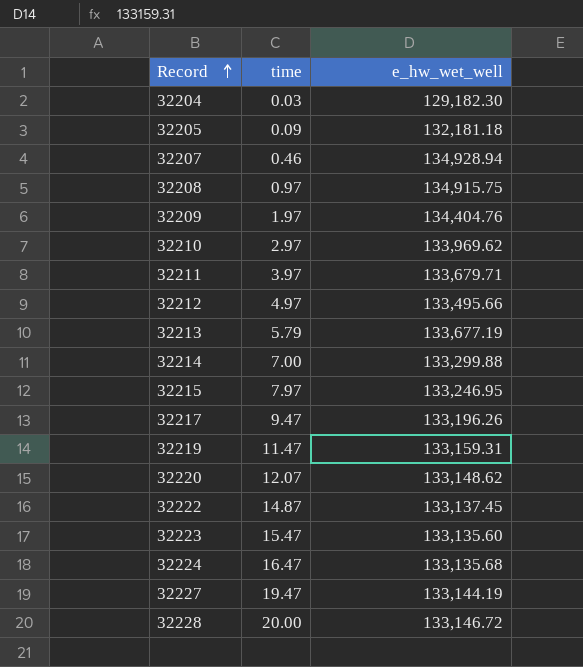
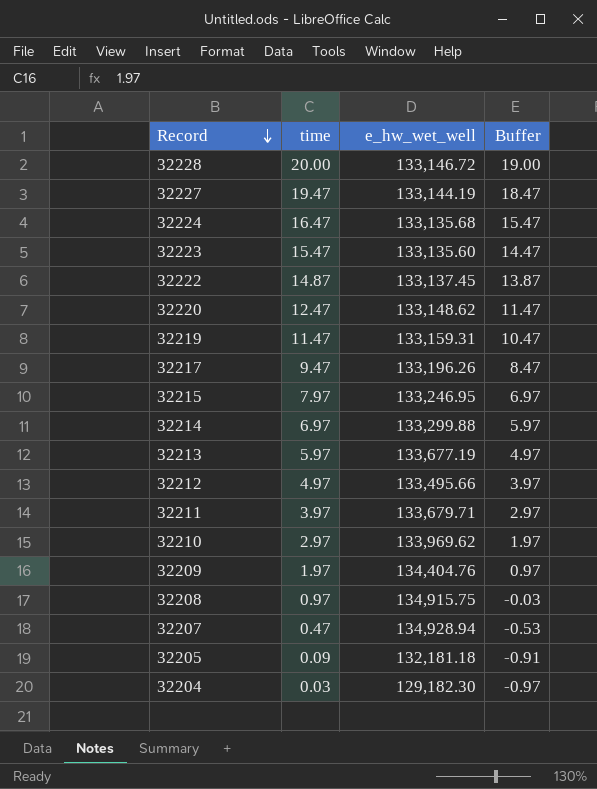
row order: Record ascending -> Record descending
column Buffer | formula: none -> [time] - 1
32220 | time: 12.07 -> 12.47
32214 | time: 7.00 -> 6.97
32213 | time: 5.79 -> 5.97
32207 | time: 0.46 -> 0.47

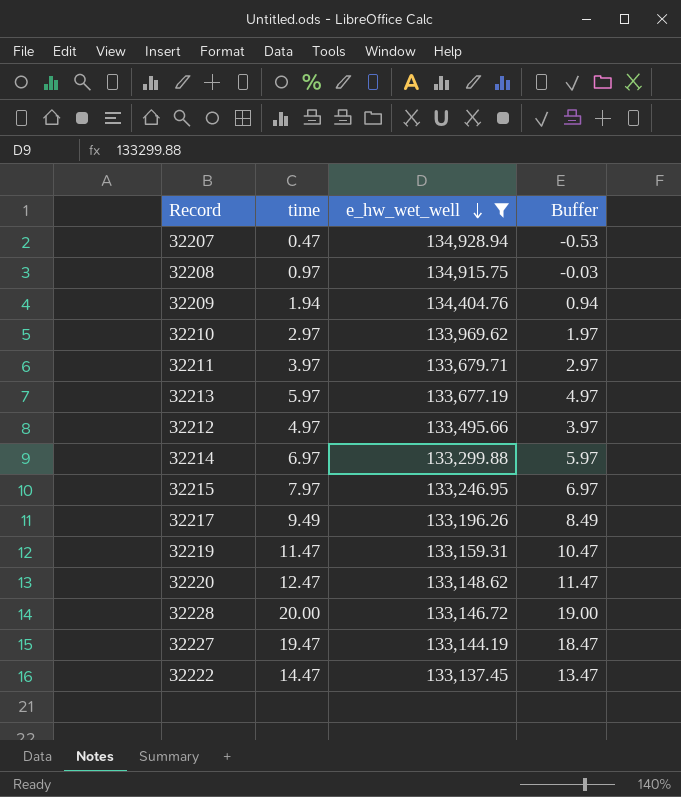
filter: none -> e_hw_wet_well >= 133,137.45
row order: Record descending -> e_hw_wet_well descending
32209 | time: 1.97 -> 1.94
32209 | Buffer: 0.97 -> 0.94
32217 | time: 9.47 -> 9.49
32217 | Buffer: 8.47 -> 8.49
32222 | time: 14.87 -> 14.47
32222 | Buffer: 13.87 -> 13.47

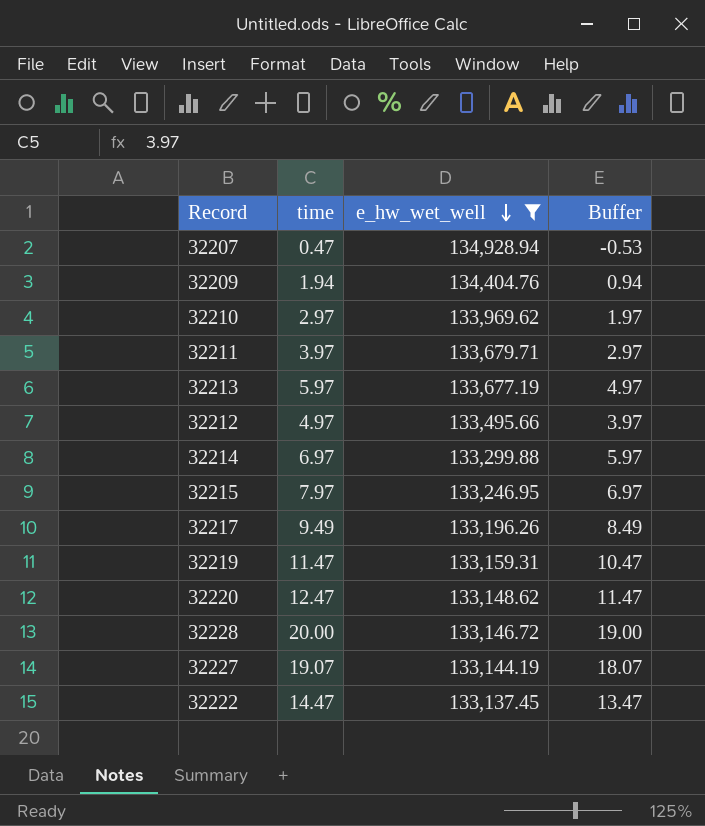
row 32208: 0.97 | 134,915.75 | -0.03 -> none
32227 | time: 19.47 -> 19.07
32227 | Buffer: 18.47 -> 18.07

